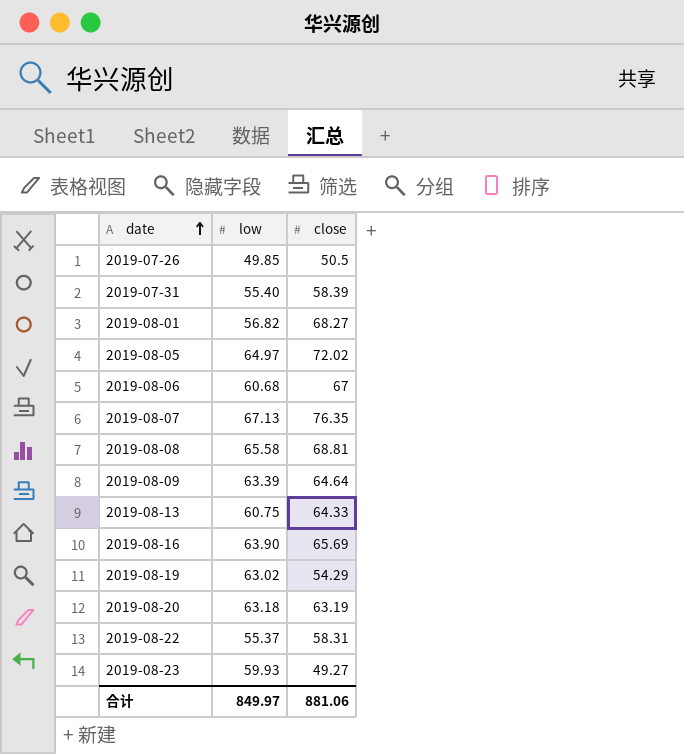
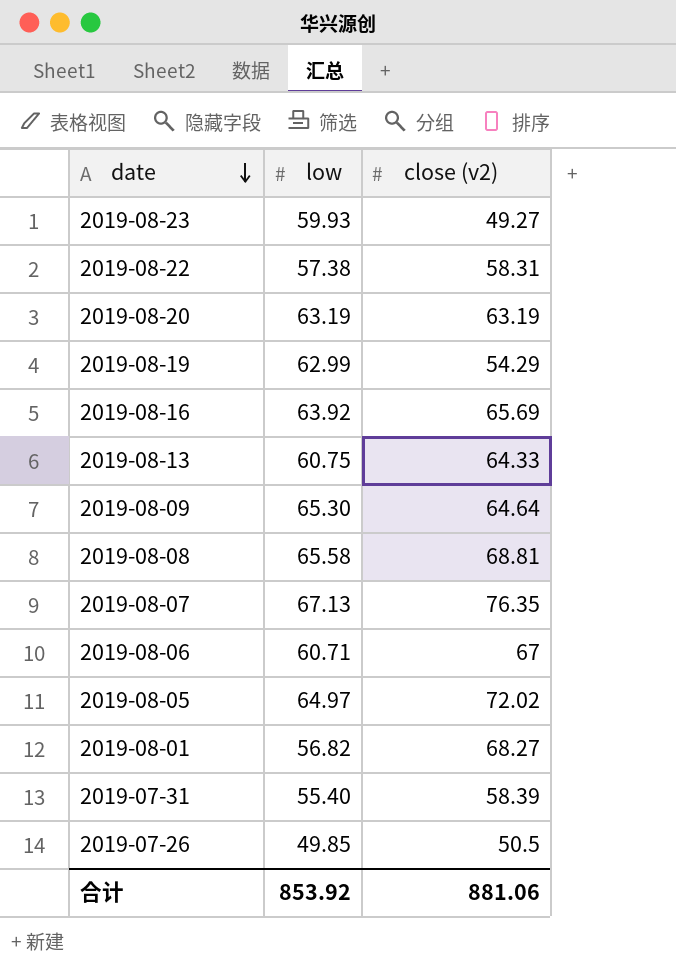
row order: date ascending -> date descending
column name: close -> close (v2)
2019-08-22 | low: 55.37 -> 57.38
2019-08-20 | low: 63.18 -> 63.19
2019-08-19 | low: 63.02 -> 62.99
2019-08-16 | low: 63.90 -> 63.92
2019-08-09 | low: 63.39 -> 65.30
2019-08-06 | low: 60.68 -> 60.71
合计 | low: 849.97 -> 853.92

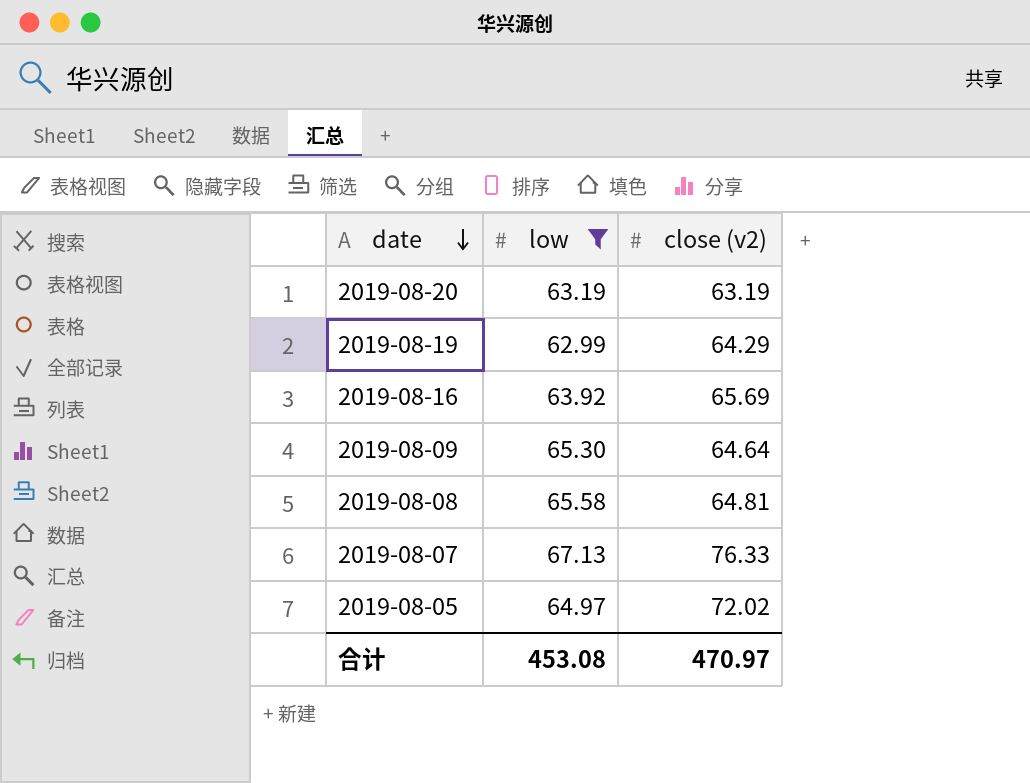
filter: none -> low >= 62.99
2019-08-19 | close (v2): 54.29 -> 64.29
2019-08-08 | close (v2): 68.81 -> 64.81
2019-08-07 | close (v2): 76.35 -> 76.33
合计 | low: 853.92 -> 453.08
合计 | close (v2): 881.06 -> 470.97

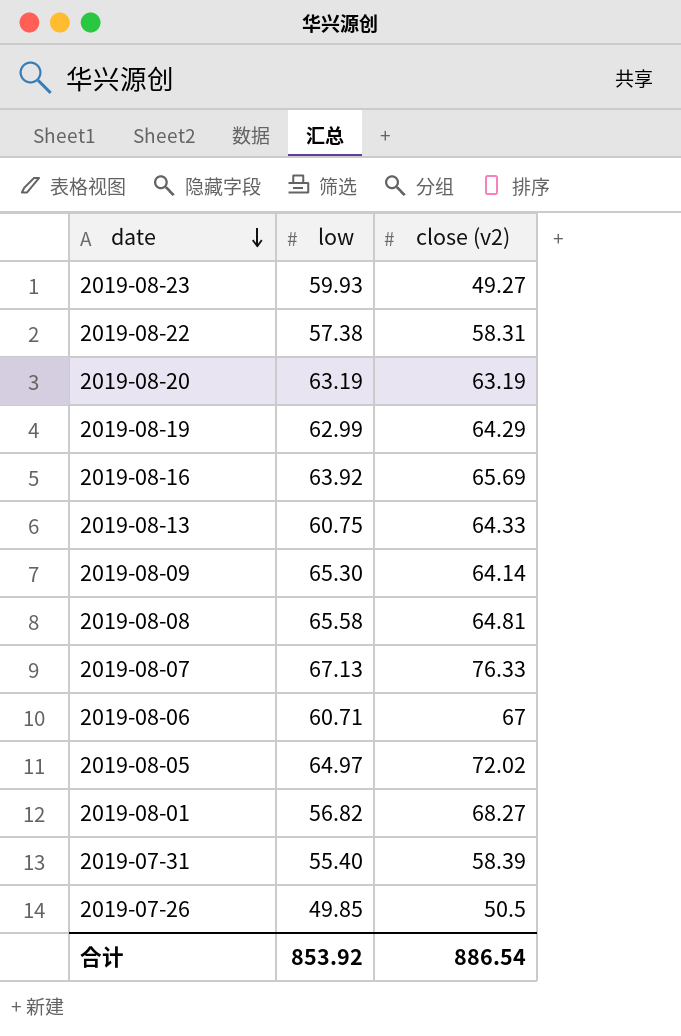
filter: low >= 62.99 -> none
2019-08-09 | close (v2): 64.64 -> 64.14
合计 | low: 453.08 -> 853.92
合计 | close (v2): 470.97 -> 886.54

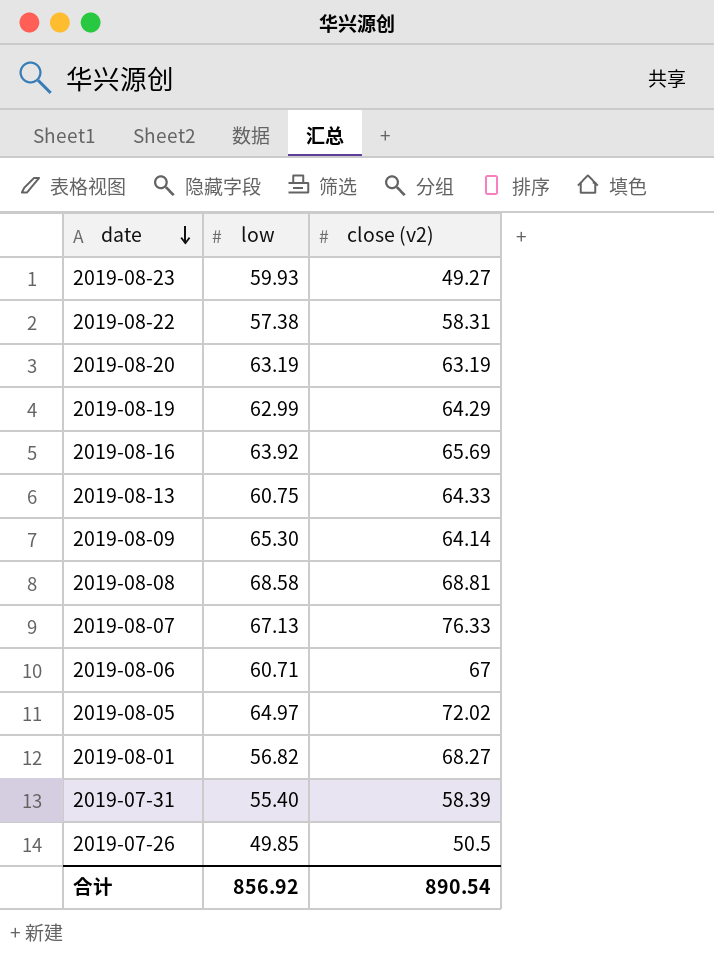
2019-08-08 | low: 65.58 -> 68.58
2019-08-08 | close (v2): 64.81 -> 68.81
合计 | low: 853.92 -> 856.92
合计 | close (v2): 886.54 -> 890.54

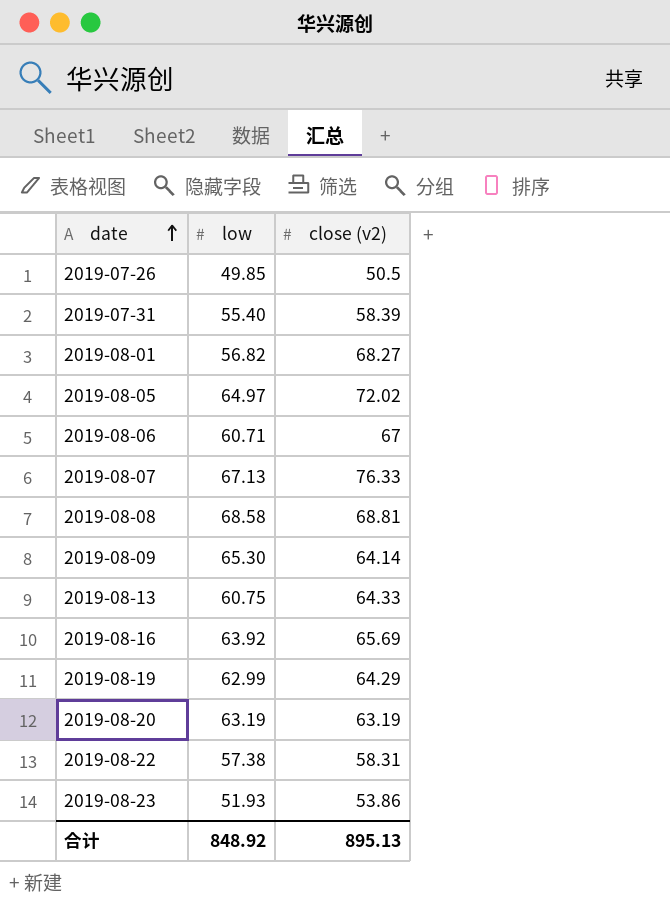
row order: date descending -> date ascending
2019-08-23 | low: 59.93 -> 51.93
2019-08-23 | close (v2): 49.27 -> 53.86
合计 | low: 856.92 -> 848.92
合计 | close (v2): 890.54 -> 895.13

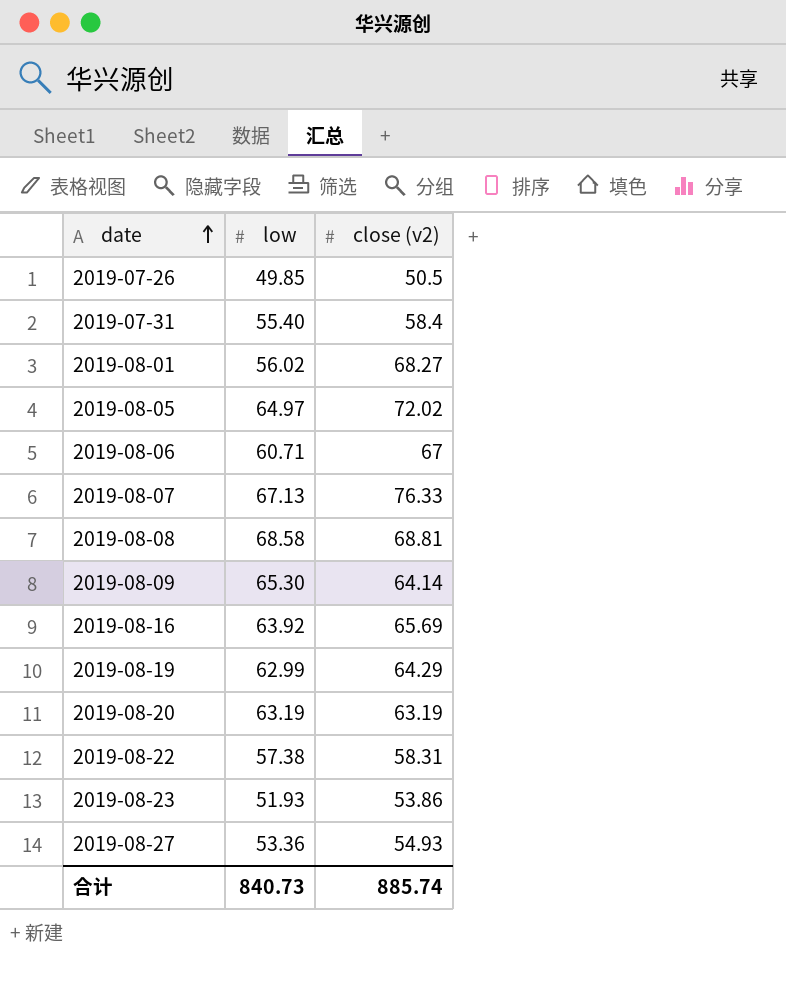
row 2019-08-13: 60.75 | 64.33 -> none
2019-07-31 | close (v2): 58.39 -> 58.4
2019-08-01 | low: 56.82 -> 56.02
row 2019-08-27: none -> 53.36 | 54.93
合计 | low: 848.92 -> 840.73
合计 | close (v2): 895.13 -> 885.74

